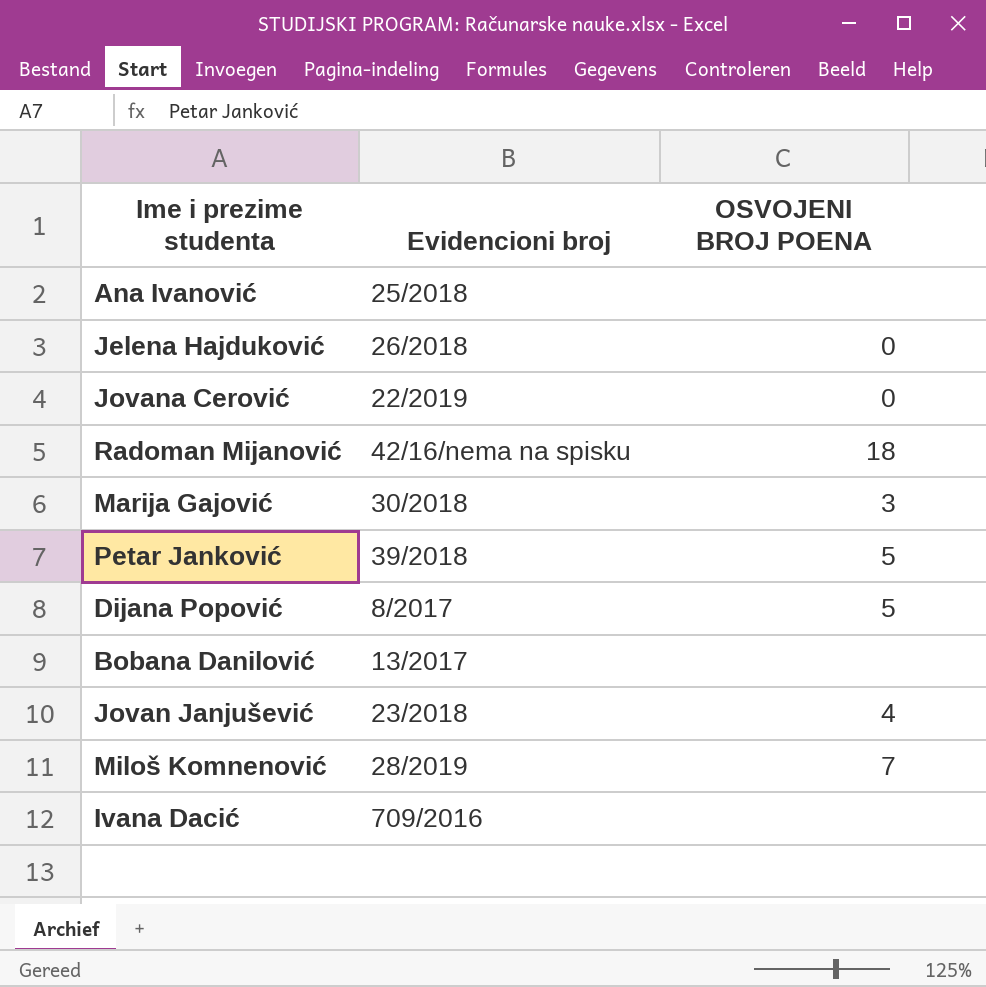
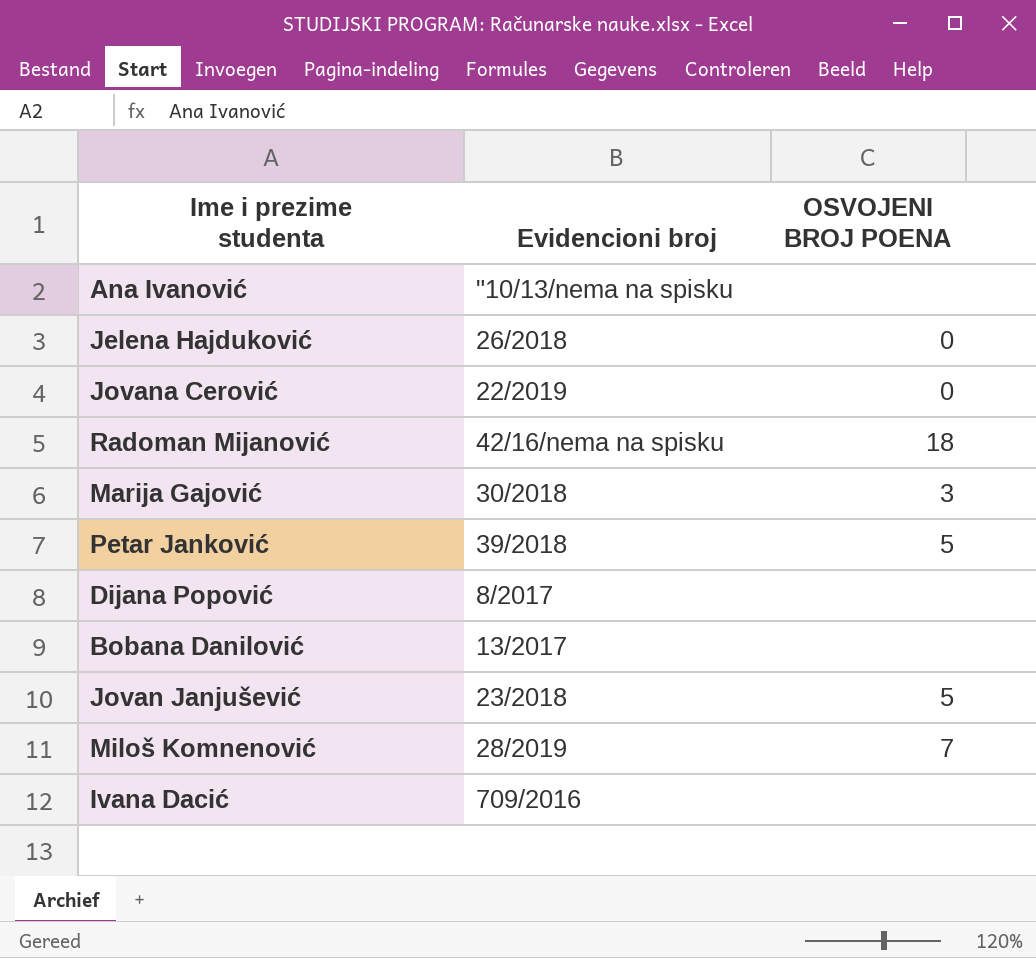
Ana Ivanović | Evidencioni broj: 25/2018 -> "10/13/nema na spisku
Dijana Popović | OSVOJENI BROJ POENA: 5 -> none
Jovan Janjušević | OSVOJENI BROJ POENA: 4 -> 5

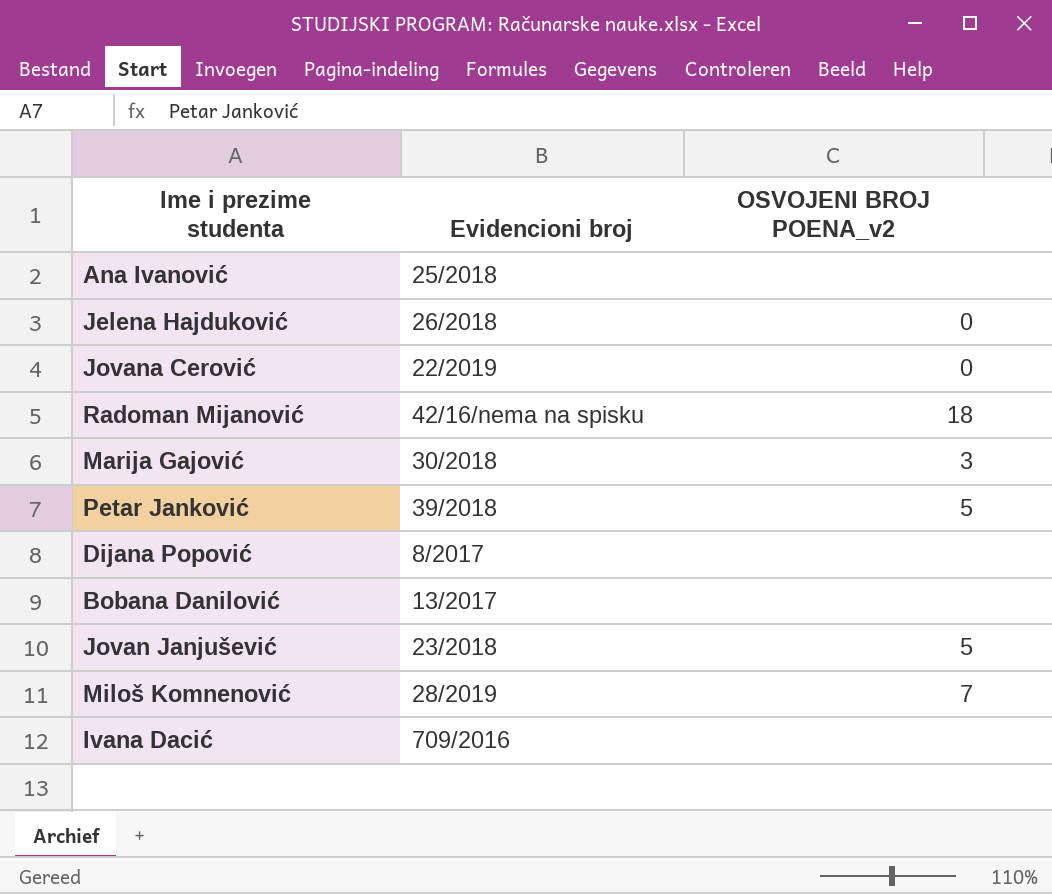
column name: OSVOJENI BROJ POENA -> OSVOJENI BROJ POENA_v2
Ana Ivanović | Evidencioni broj: "10/13/nema na spisku -> 25/2018

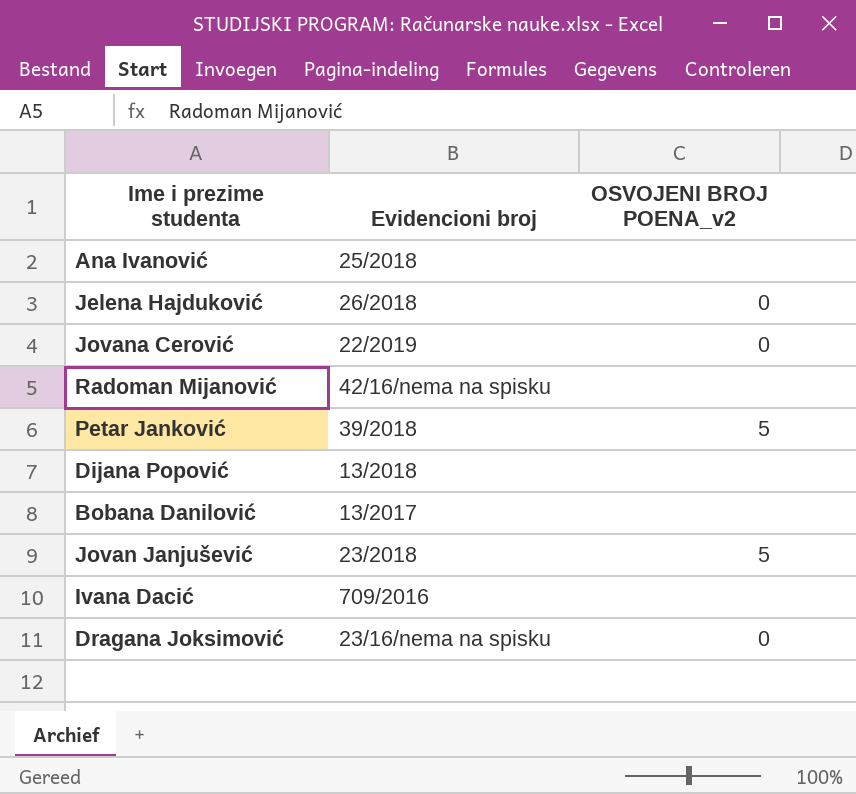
row Marija Gajović: 30/2018 | 3 -> none
row Miloš Komnenović: 28/2019 | 7 -> none
Radoman Mijanović | OSVOJENI BROJ POENA_v2: 18 -> none
Dijana Popović | Evidencioni broj: 8/2017 -> 13/2018
row Dragana Joksimović: none -> 23/16/nema na spisku | 0

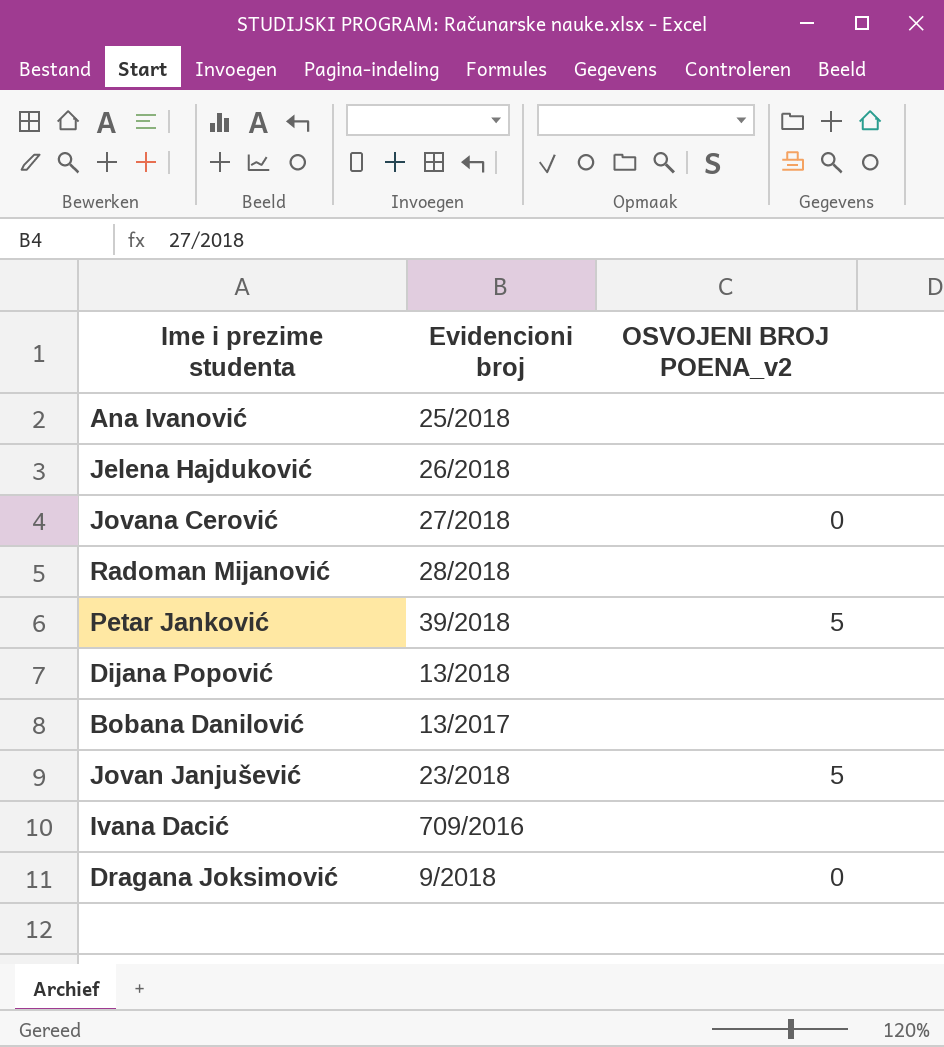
Jelena Hajduković | OSVOJENI BROJ POENA_v2: 0 -> none
Jovana Cerović | Evidencioni broj: 22/2019 -> 27/2018
Radoman Mijanović | Evidencioni broj: 42/16/nema na spisku -> 28/2018
Dragana Joksimović | Evidencioni broj: 23/16/nema na spisku -> 9/2018

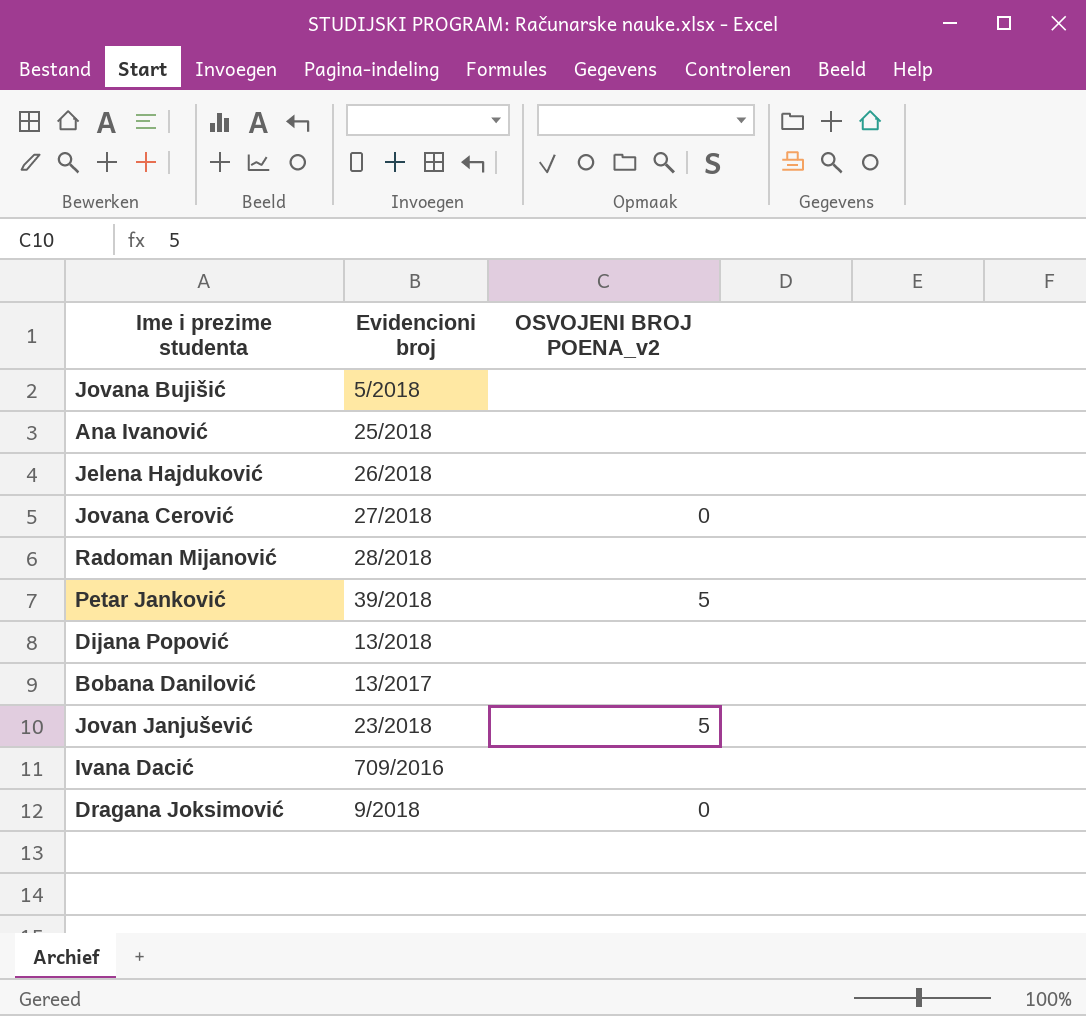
row Jovana Bujišić: none -> 5/2018 | none

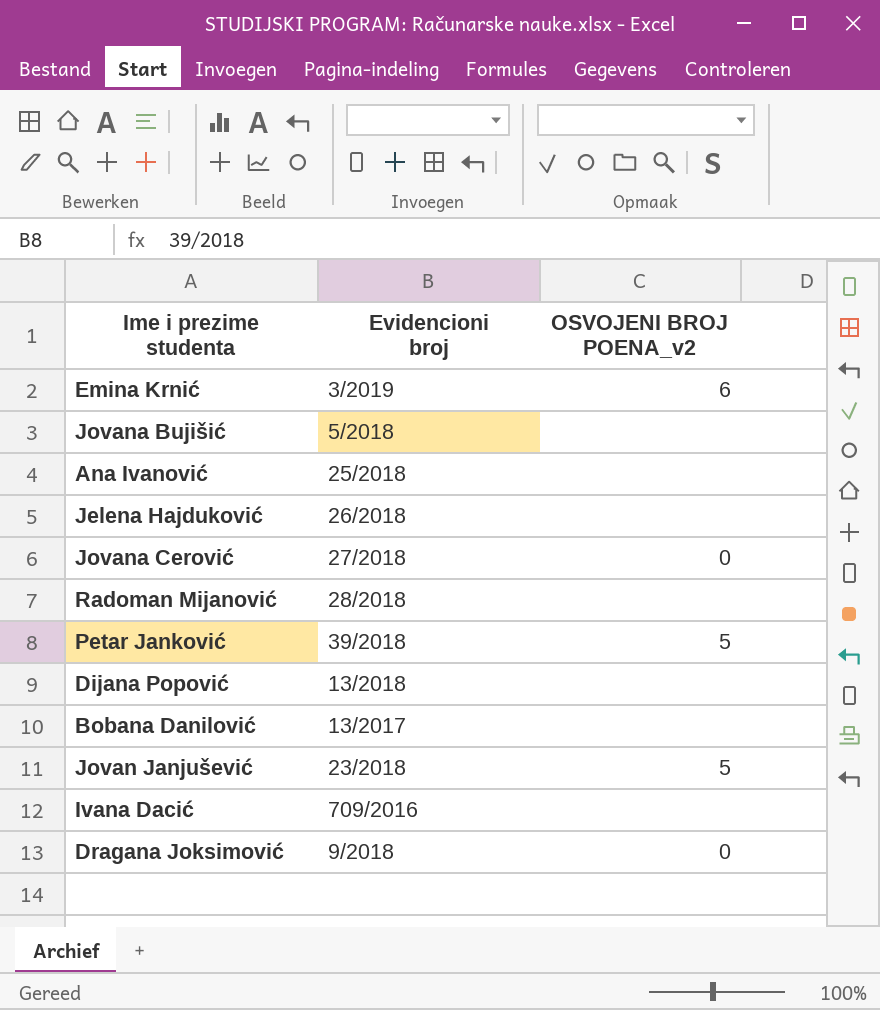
row Emina Krnić: none -> 3/2019 | 6

